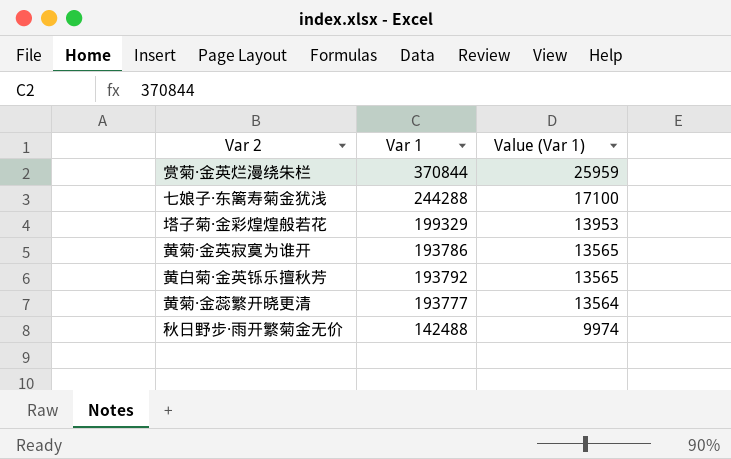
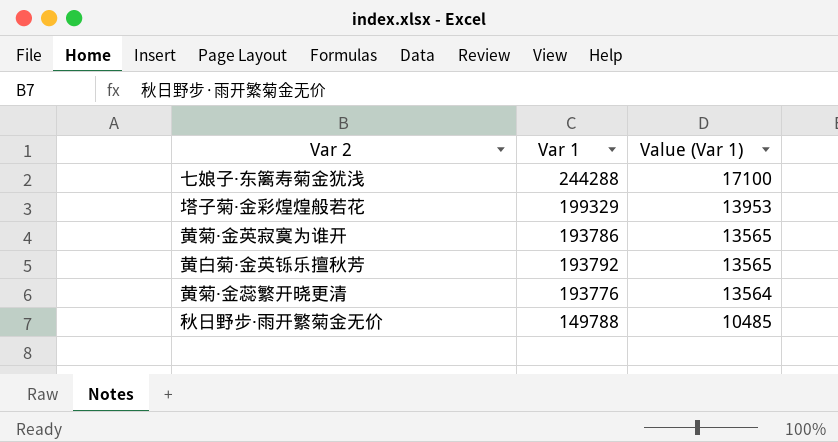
row 赏菊·金英烂漫绕朱栏: 370844 | 25959 -> none
黄菊·金蕊繁开晓更清 | Var 1: 193777 -> 193776
秋日野步·雨开繁菊金无价 | Var 1: 142488 -> 149788
秋日野步·雨开繁菊金无价 | Value (Var 1): 9974 -> 10485

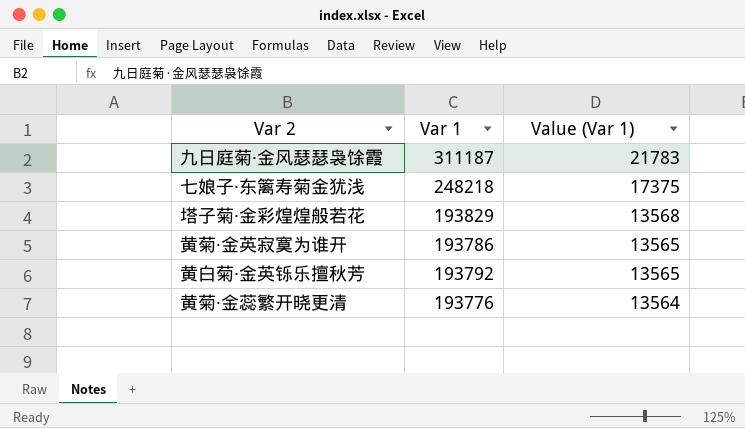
row 秋日野步·雨开繁菊金无价: 149788 | 10485 -> none
row 九日庭菊·金风瑟瑟袅馀霞: none -> 311187 | 21783
七娘子·东篱寿菊金犹浅 | Var 1: 244288 -> 248218
七娘子·东篱寿菊金犹浅 | Value (Var 1): 17100 -> 17375
塔子菊·金彩煌煌般若花 | Var 1: 199329 -> 193829
塔子菊·金彩煌煌般若花 | Value (Var 1): 13953 -> 13568

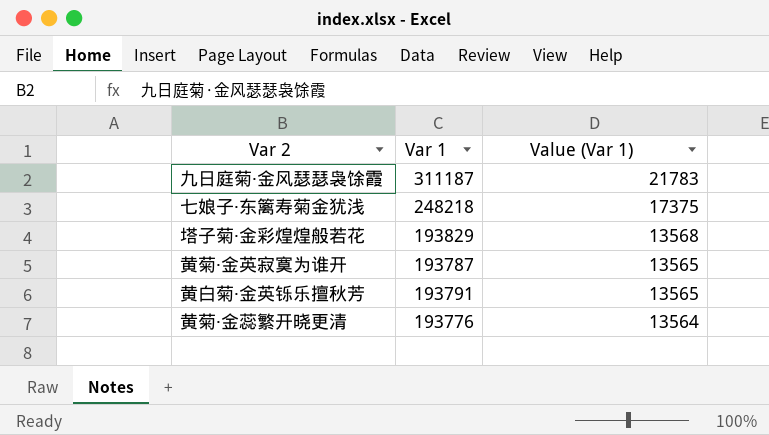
黄菊·金英寂寞为谁开 | Var 1: 193786 -> 193787
黄白菊·金英铄乐擅秋芳 | Var 1: 193792 -> 193791

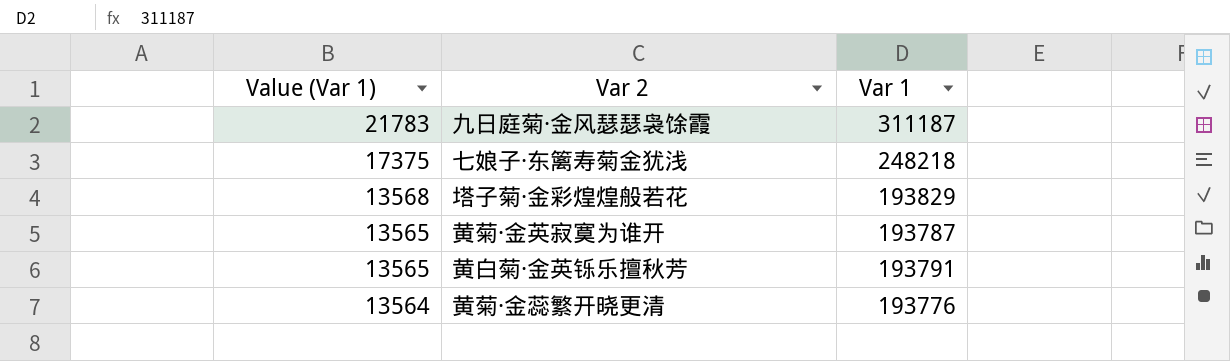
column Value (Var 1) | position: 3 -> 1

